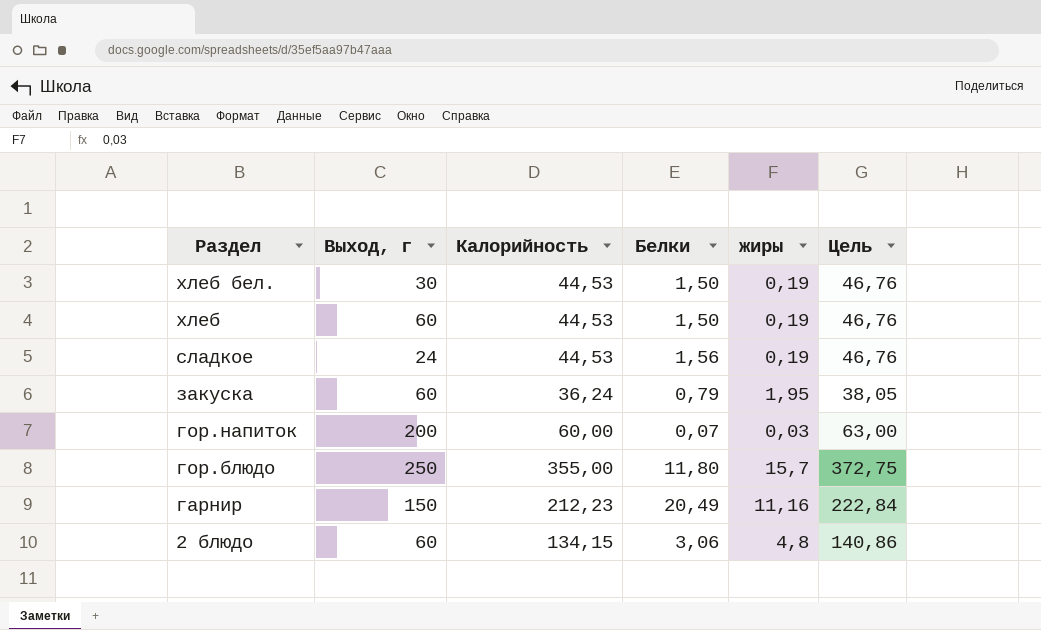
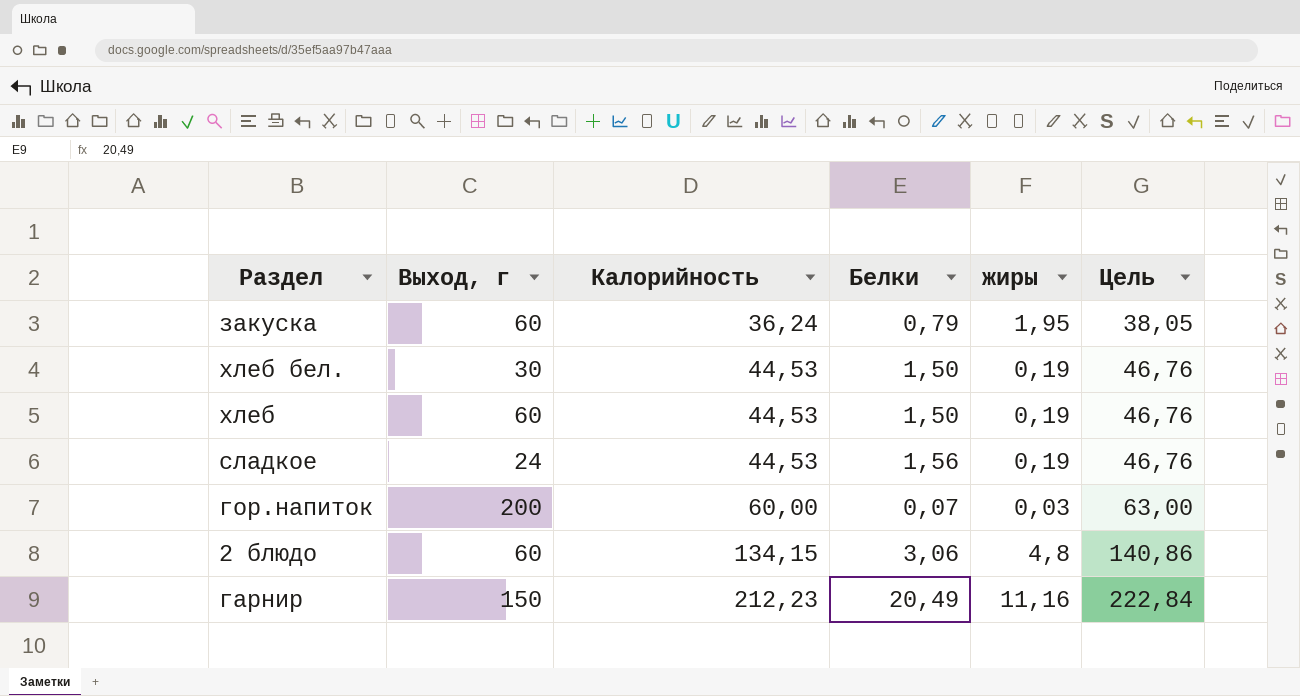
row order: Раздел descending -> Калорийность ascending
row гор.блюдо: 250 | 355,00 | 11,80 | 15,7 | 372,75 -> none

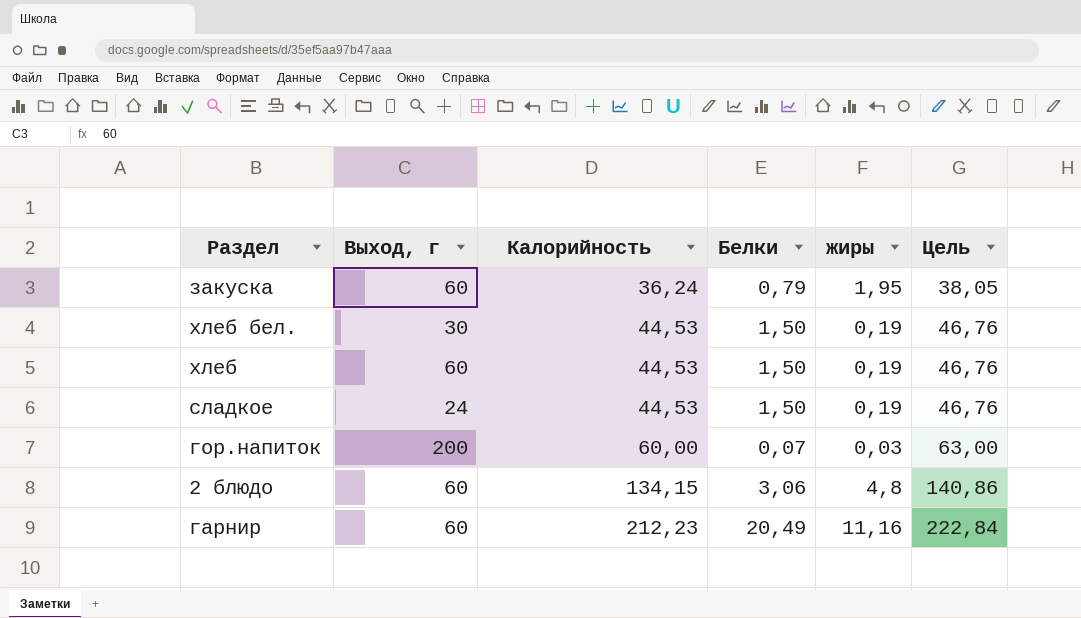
сладкое | Белки: 1,56 -> 1,50
гарнир | Выход, г: 150 -> 60

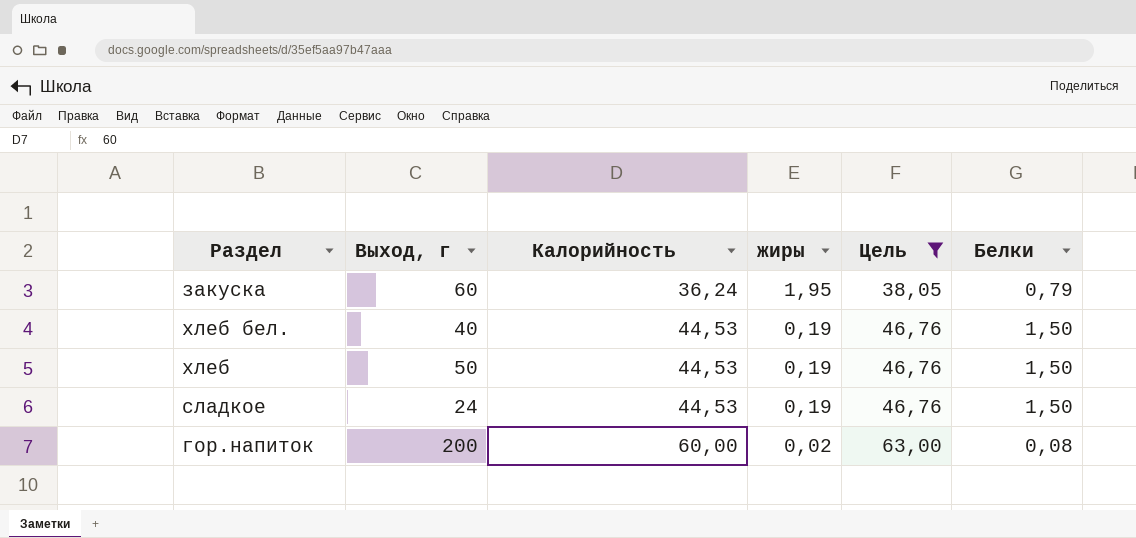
filter: none -> Цель <= 63,00
column Белки | position: 4 -> 6
хлеб бел. | Выход, г: 30 -> 40
хлеб | Выход, г: 60 -> 50
гор.напиток | жиры: 0,03 -> 0,02
гор.напиток | Белки: 0,07 -> 0,08

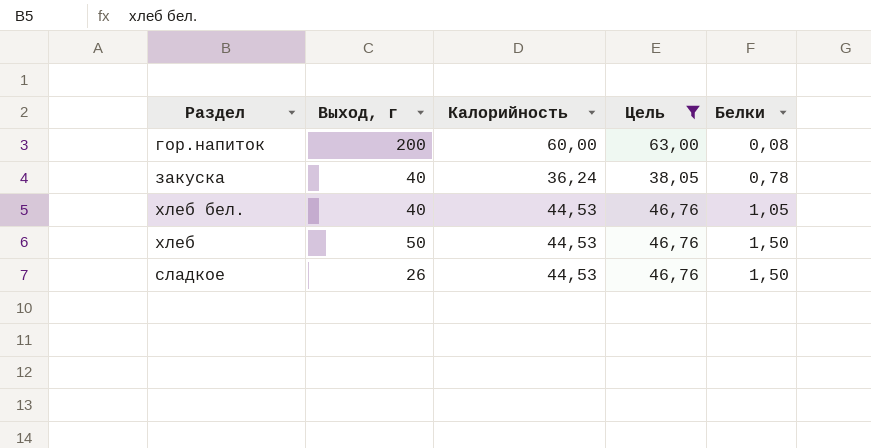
row order: Калорийность ascending -> Белки ascending
column жиры | position: 4 -> none
закуска | Выход, г: 60 -> 40
закуска | Белки: 0,79 -> 0,78
хлеб бел. | Белки: 1,50 -> 1,05
сладкое | Выход, г: 24 -> 26

